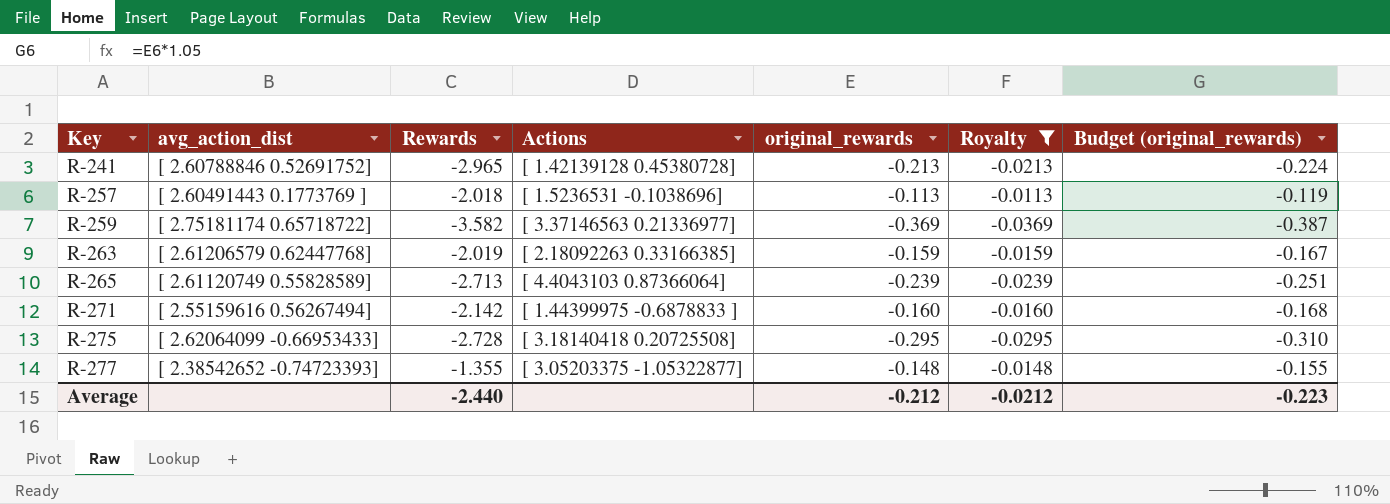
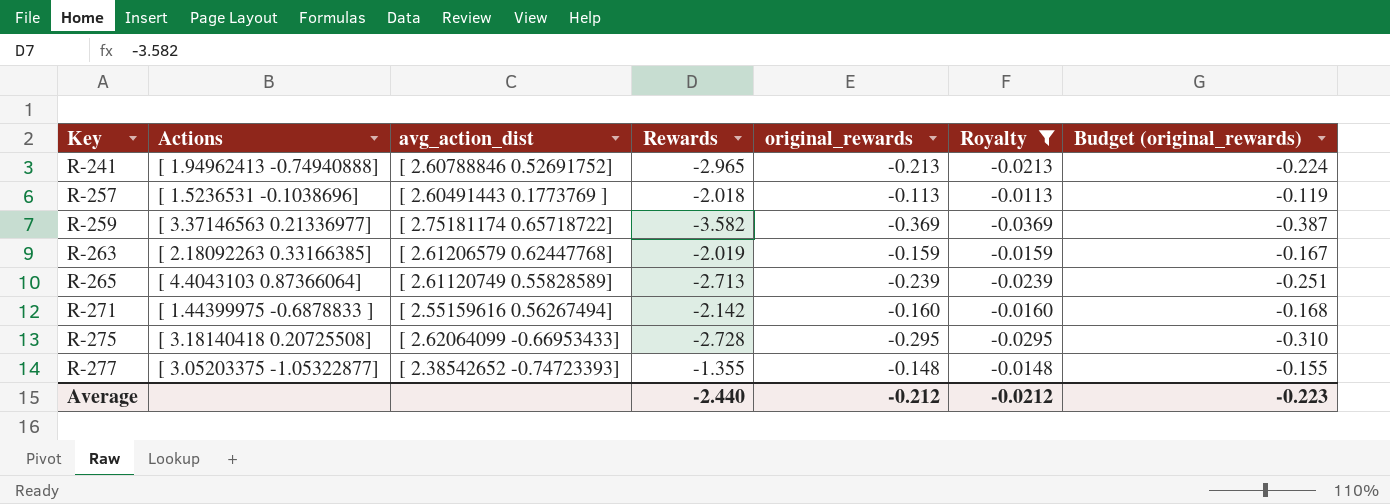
column Actions | position: 4 -> 2
R-241 | Actions: [ 1.42139128 0.45380728] -> [ 1.94962413 -0.74940888]

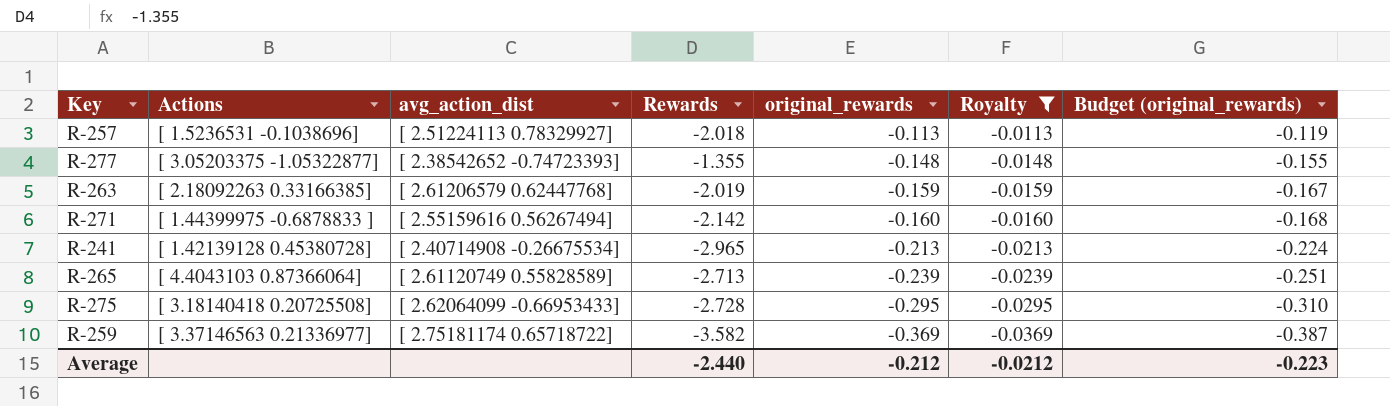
row order: Key ascending -> original_rewards descending
R-257 | avg_action_dist: [ 2.60491443 0.1773769 ] -> [ 2.51224113 0.78329927]
R-241 | Actions: [ 1.94962413 -0.74940888] -> [ 1.42139128 0.45380728]
R-241 | avg_action_dist: [ 2.60788846 0.52691752] -> [ 2.40714908 -0.26675534]

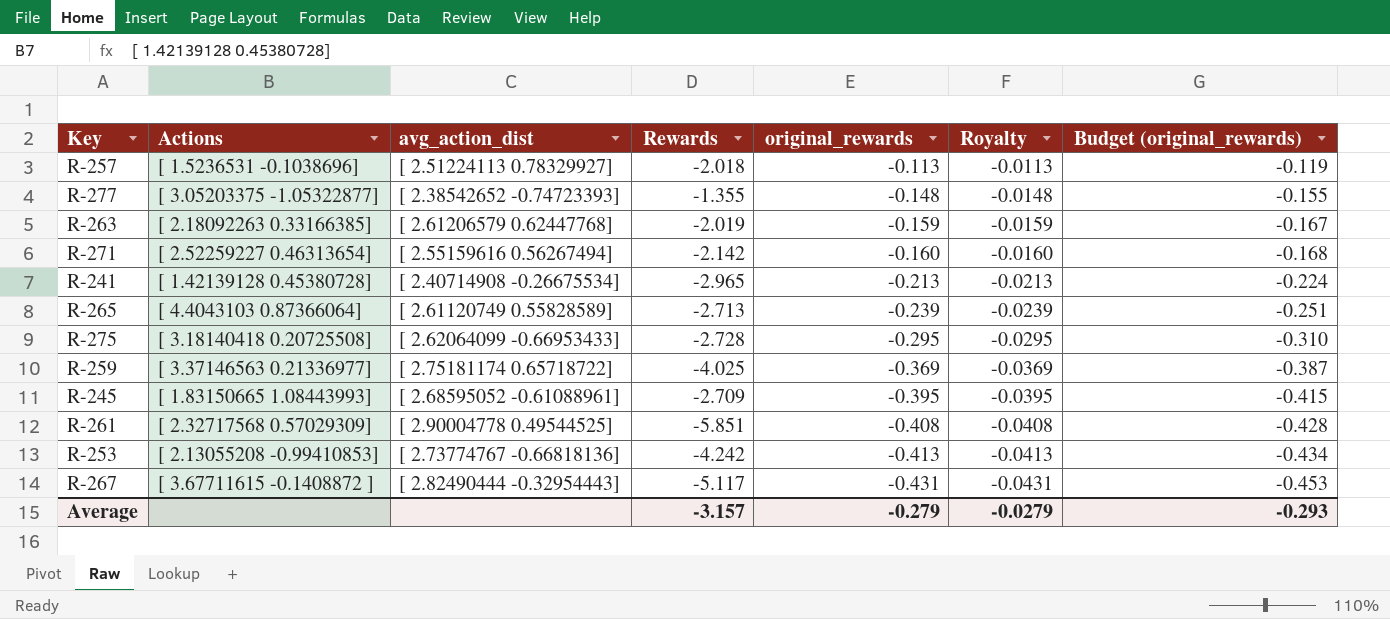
filter: Royalty >= -0.0369 -> none
R-271 | Actions: [ 1.44399975 -0.6878833 ] -> [ 2.52259227 0.46313654]
R-259 | Rewards: -3.582 -> -4.025
Average | Rewards: -2.440 -> -3.157
Average | original_rewards: -0.212 -> -0.279
Average | Royalty: -0.0212 -> -0.0279
Average | Budget (original_rewards): -0.223 -> -0.293

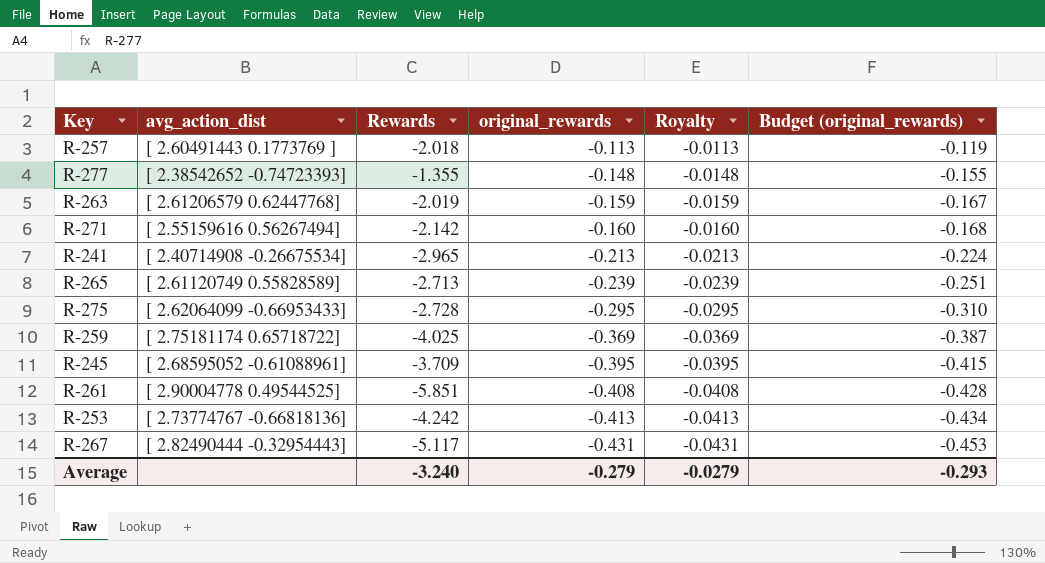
column Actions | position: 2 -> none
R-257 | avg_action_dist: [ 2.51224113 0.78329927] -> [ 2.60491443 0.1773769 ]
R-245 | Rewards: -2.709 -> -3.709
Average | Rewards: -3.157 -> -3.240

